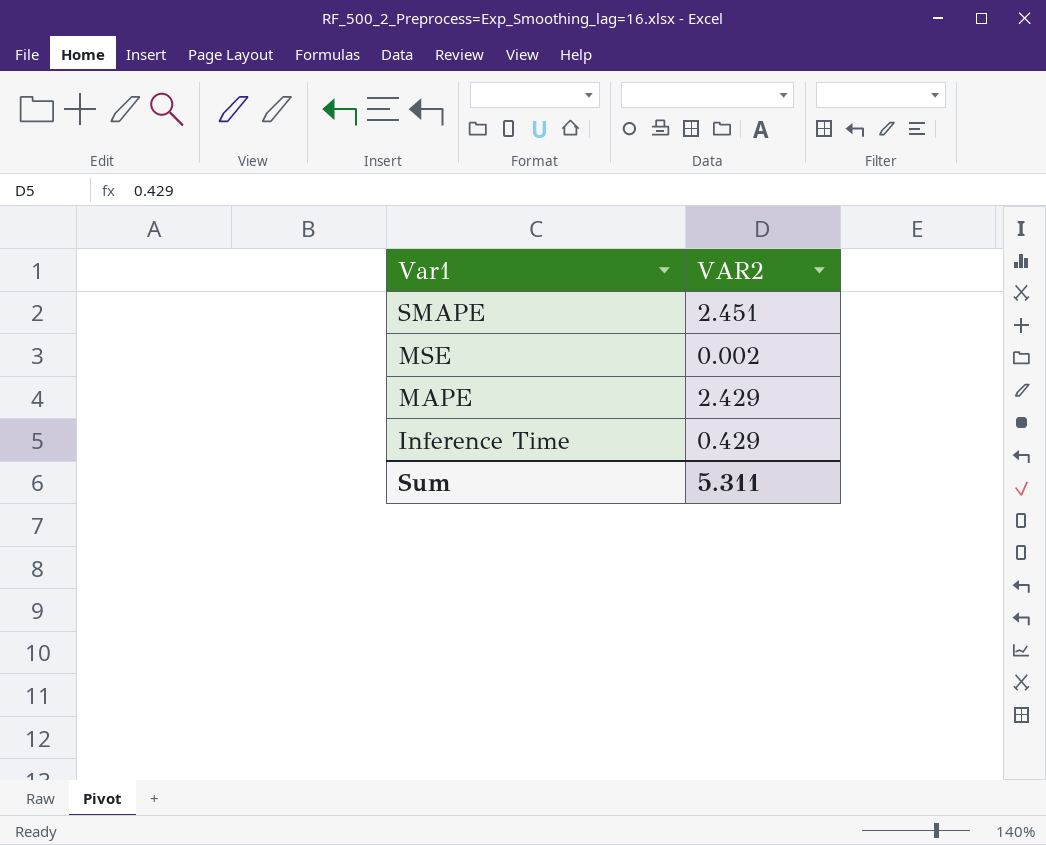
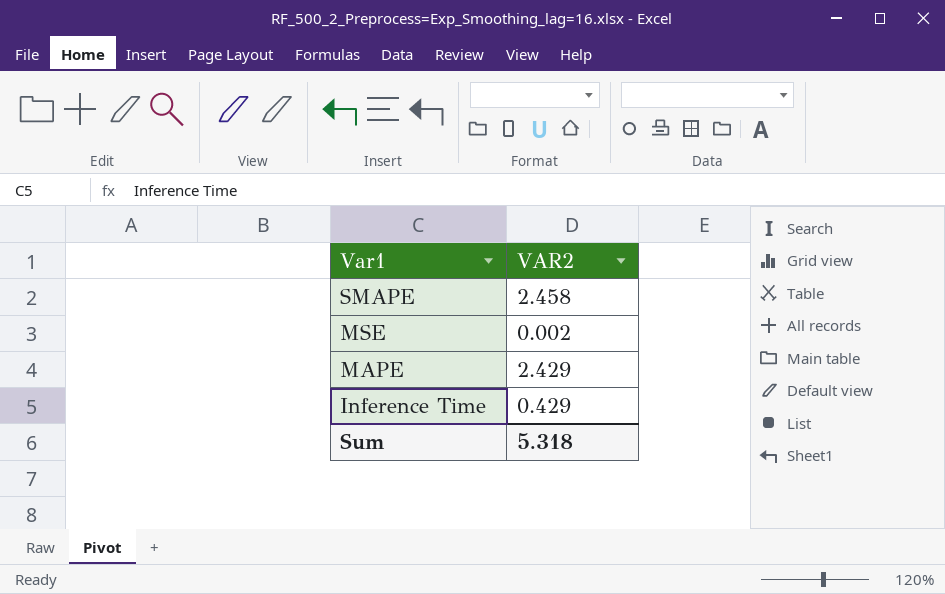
SMAPE | VAR2: 2.451 -> 2.458
Sum | VAR2: 5.311 -> 5.318

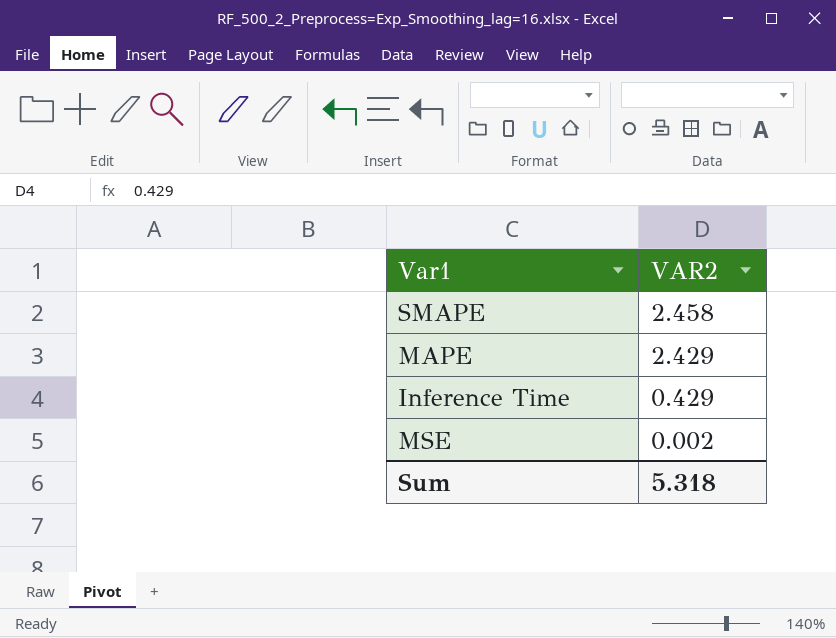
row order: Var1 descending -> VAR2 descending

